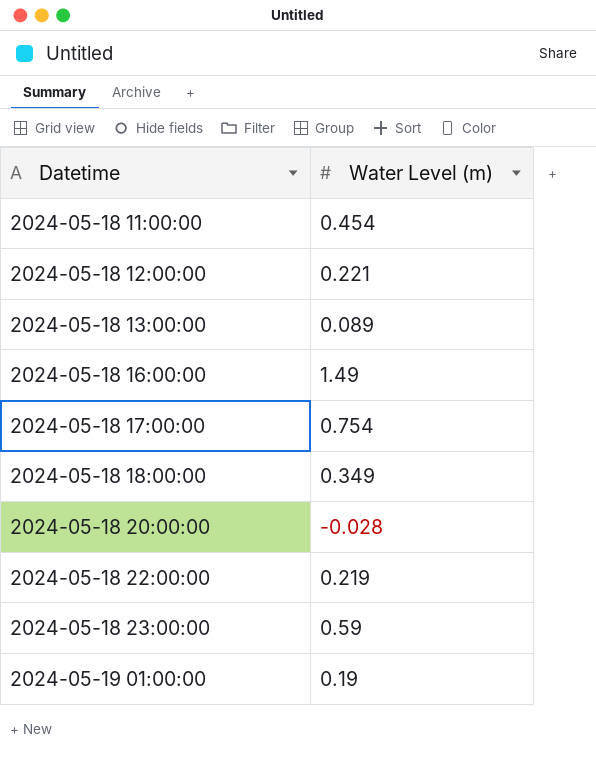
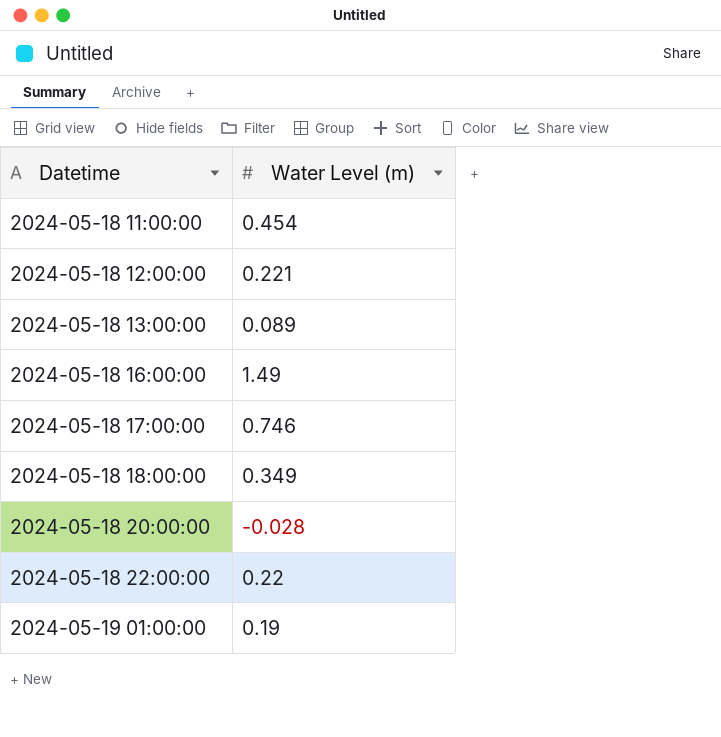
row 2024-05-18 23:00:00: 0.59 -> none
2024-05-18 17:00:00 | Water Level (m): 0.754 -> 0.746
2024-05-18 22:00:00 | Water Level (m): 0.219 -> 0.22

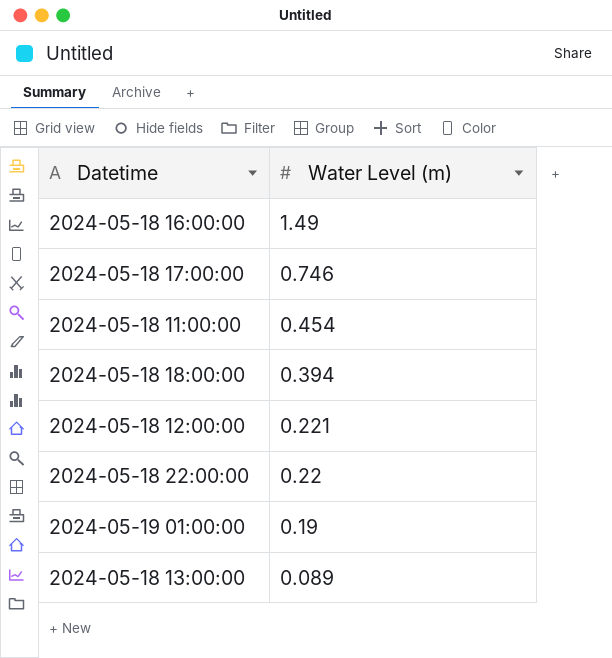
row order: Datetime ascending -> Water Level (m) descending
row 2024-05-18 20:00:00: -0.028 -> none
2024-05-18 18:00:00 | Water Level (m): 0.349 -> 0.394

